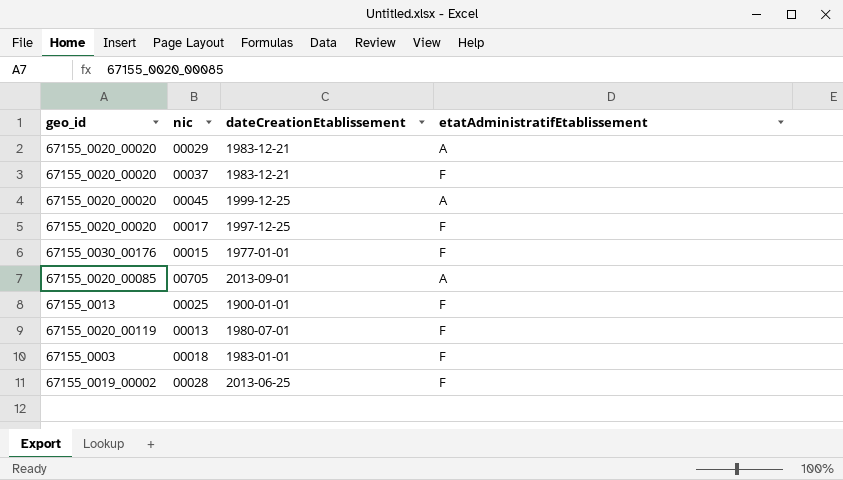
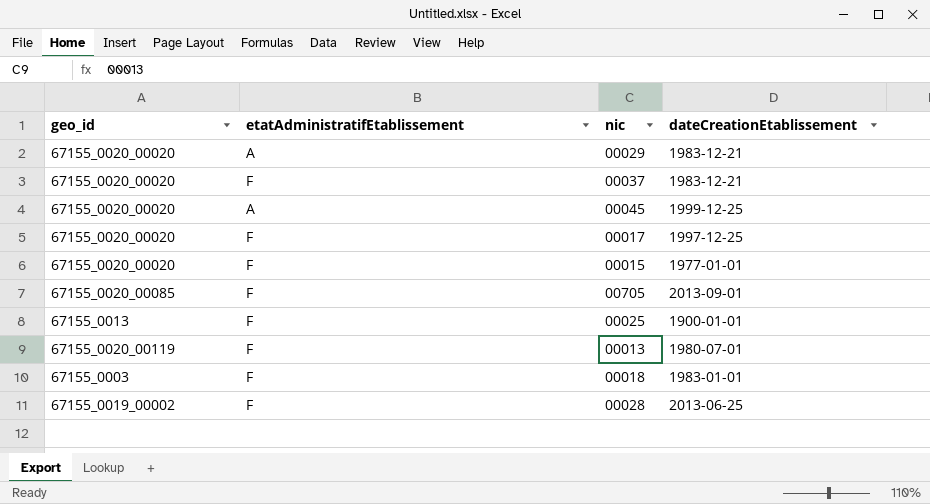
column etatAdministratifEtablissement | position: 4 -> 2
00015 | geo_id: 67155_0030_00176 -> 67155_0020_00020
00705 | etatAdministratifEtablissement: A -> F

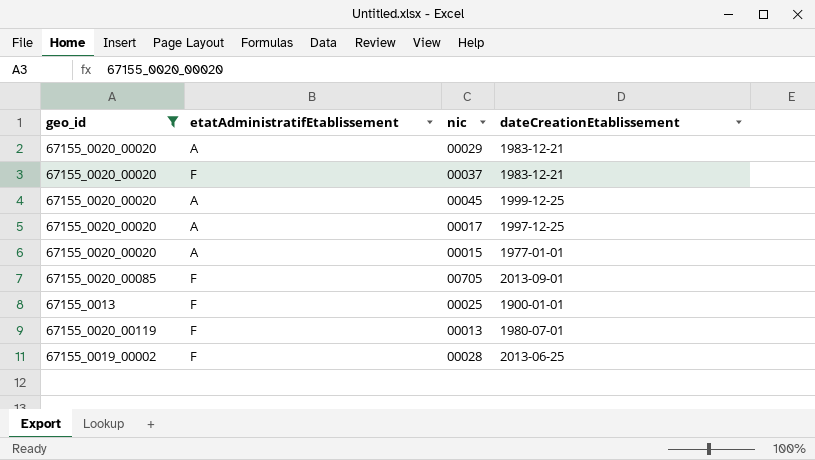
filter: none -> geo_id != 67155_0003
00017 | etatAdministratifEtablissement: F -> A
00015 | etatAdministratifEtablissement: F -> A

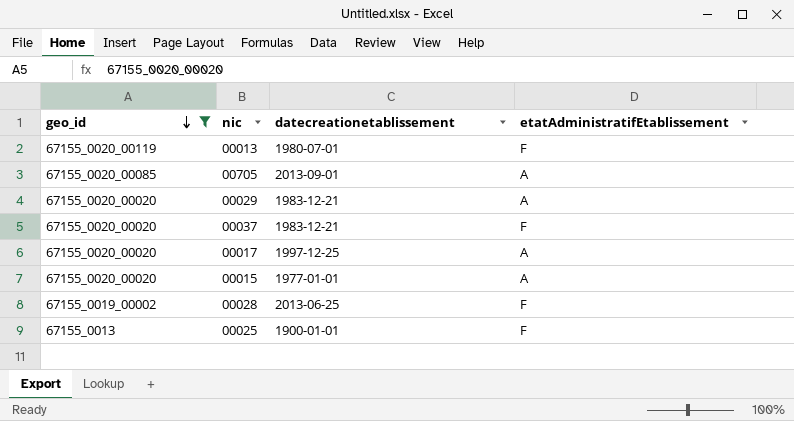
row order: none -> geo_id descending
column name: dateCreationEtablissement -> datecreationetablissement
column etatAdministratifEtablissement | position: 2 -> 4
row 00045: 67155_0020_00020 | A | 1999-12-25 -> none
00705 | etatAdministratifEtablissement: F -> A

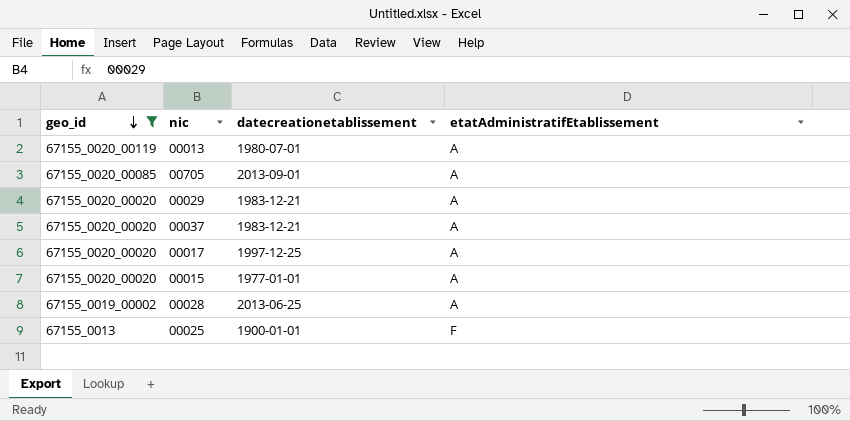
00013 | etatAdministratifEtablissement: F -> A
00037 | etatAdministratifEtablissement: F -> A
00028 | etatAdministratifEtablissement: F -> A

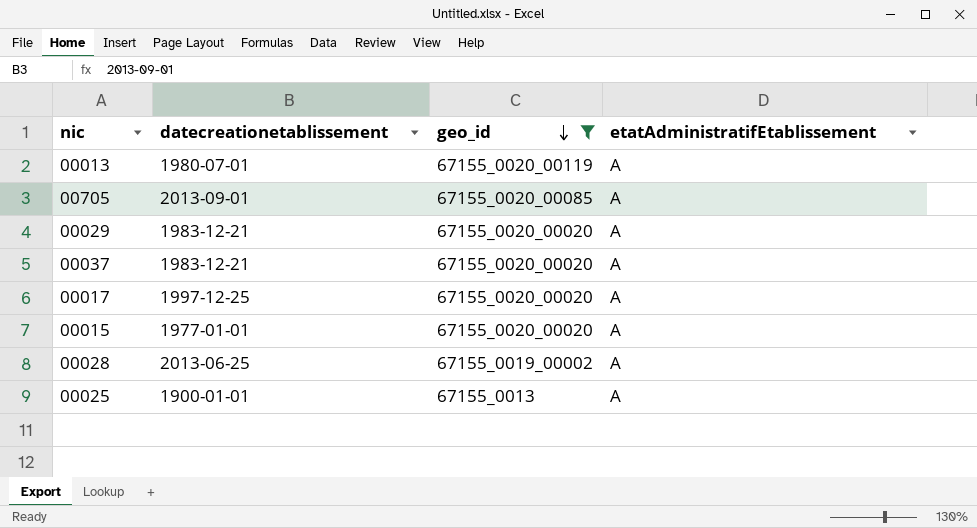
column geo_id | position: 1 -> 3
00025 | etatAdministratifEtablissement: F -> A

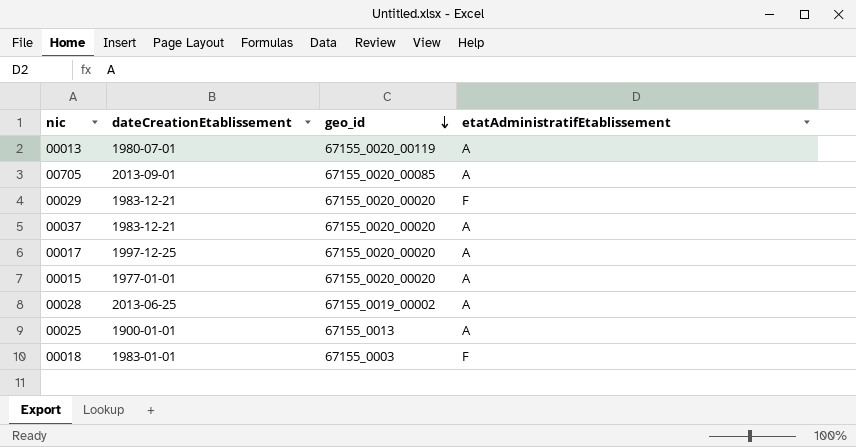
filter: geo_id != 67155_0003 -> none
column name: datecreationetablissement -> dateCreationEtablissement
00029 | etatAdministratifEtablissement: A -> F

